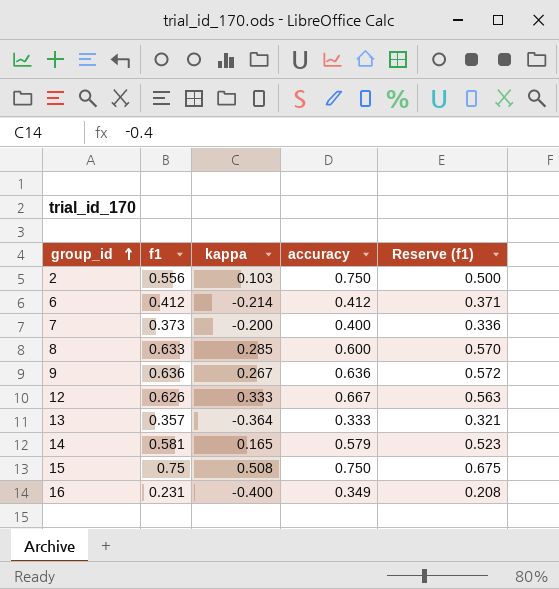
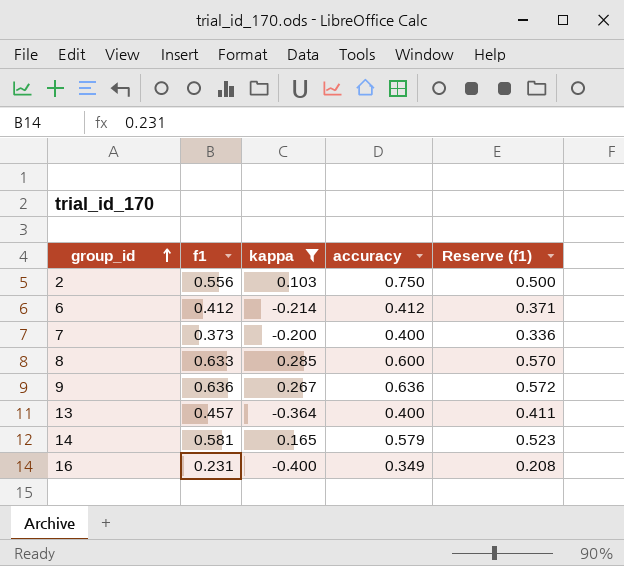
filter: none -> kappa <= 0.285
13 | f1: 0.357 -> 0.457
13 | accuracy: 0.333 -> 0.400
13 | Reserve (f1): 0.321 -> 0.411

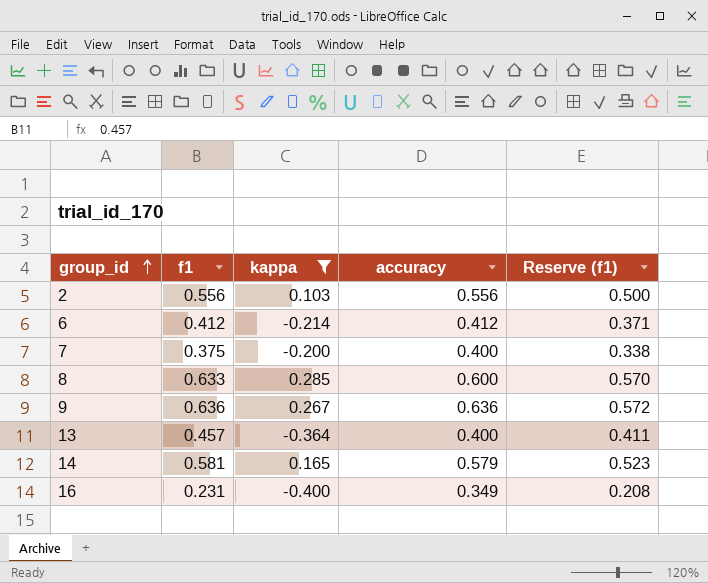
2 | accuracy: 0.750 -> 0.556
7 | f1: 0.373 -> 0.375
7 | Reserve (f1): 0.336 -> 0.338

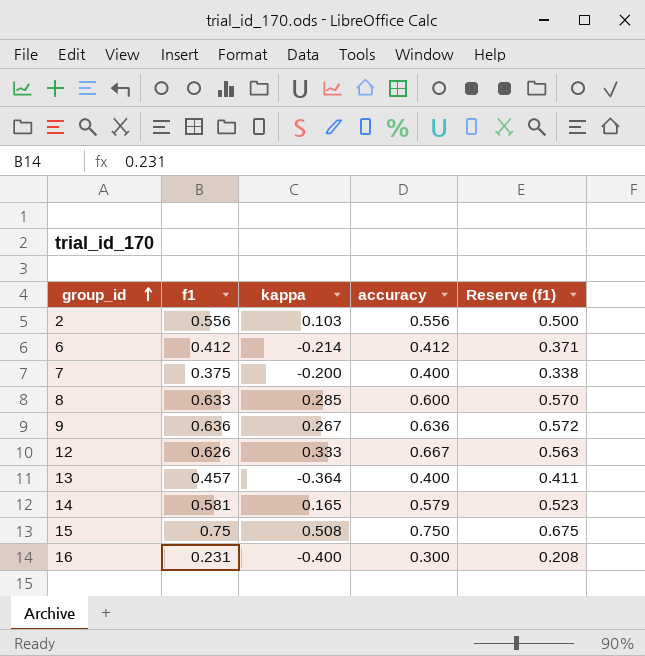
filter: kappa <= 0.285 -> none
16 | accuracy: 0.349 -> 0.300

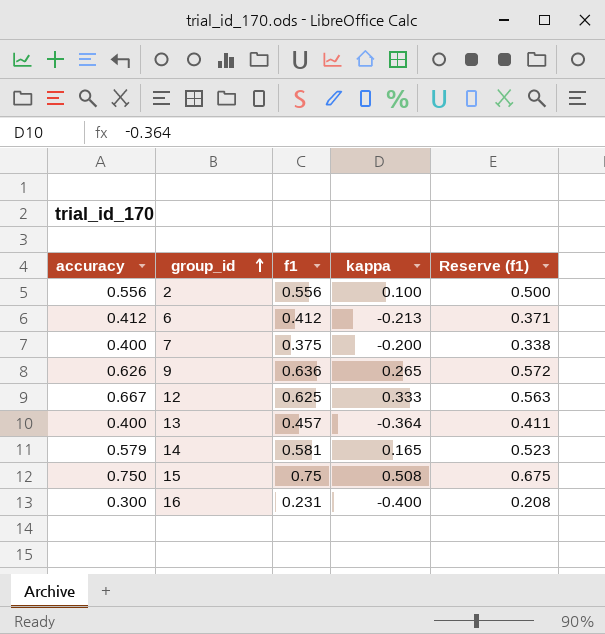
column accuracy | position: 4 -> 1
row 8: 0.633 | 0.285 | 0.600 | 0.570 -> none
2 | kappa: 0.103 -> 0.100
6 | kappa: -0.214 -> -0.213
9 | accuracy: 0.636 -> 0.626
9 | kappa: 0.267 -> 0.265
12 | f1: 0.626 -> 0.625

